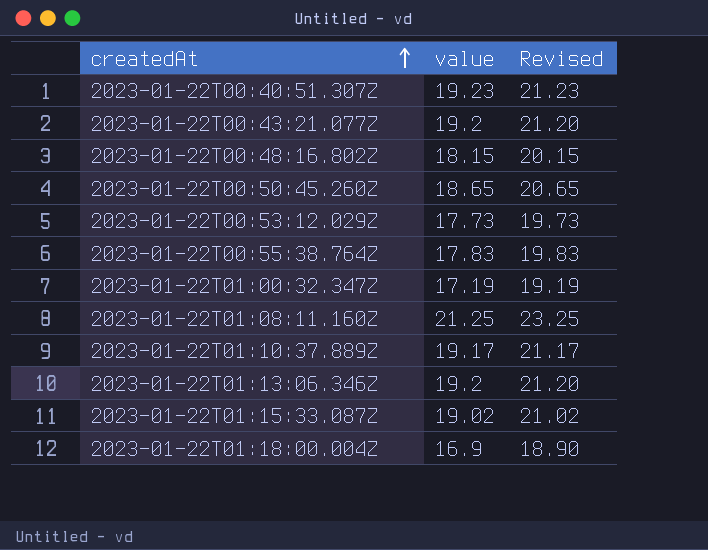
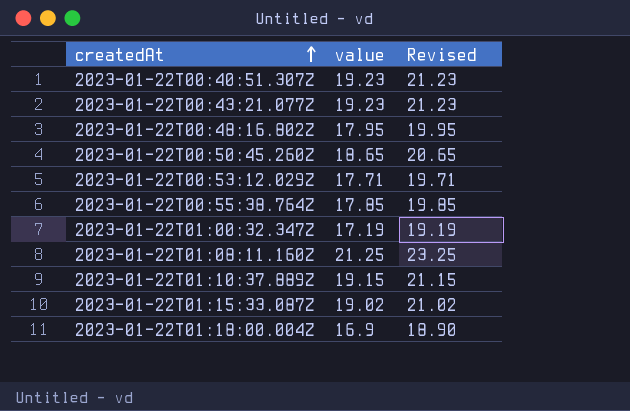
row 2023-01-22T01:13:06.346Z: 19.2 | 21.20 -> none
2023-01-22T00:43:21.077Z | value: 19.2 -> 19.23
2023-01-22T00:43:21.077Z | Revised: 21.20 -> 21.23
2023-01-22T00:48:16.802Z | value: 18.15 -> 17.95
2023-01-22T00:48:16.802Z | Revised: 20.15 -> 19.95
2023-01-22T00:53:12.029Z | value: 17.73 -> 17.71
2023-01-22T00:53:12.029Z | Revised: 19.73 -> 19.71
2023-01-22T00:55:38.764Z | value: 17.83 -> 17.85
2023-01-22T00:55:38.764Z | Revised: 19.83 -> 19.85
2023-01-22T01:10:37.889Z | value: 19.17 -> 19.15
2023-01-22T01:10:37.889Z | Revised: 21.17 -> 21.15

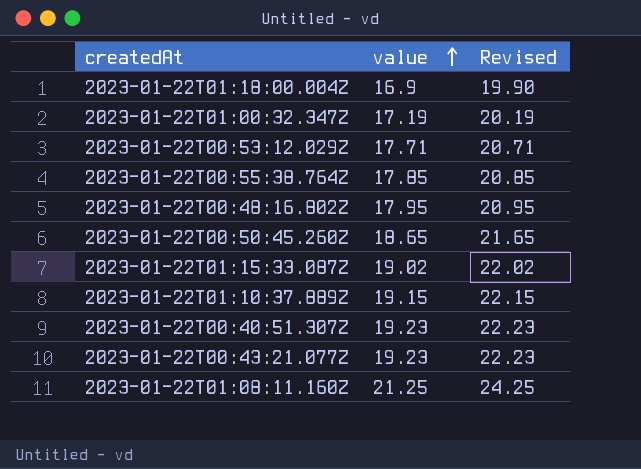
row order: createdAt ascending -> value ascending
column Revised | formula: [value] + 2 -> [value] + 3

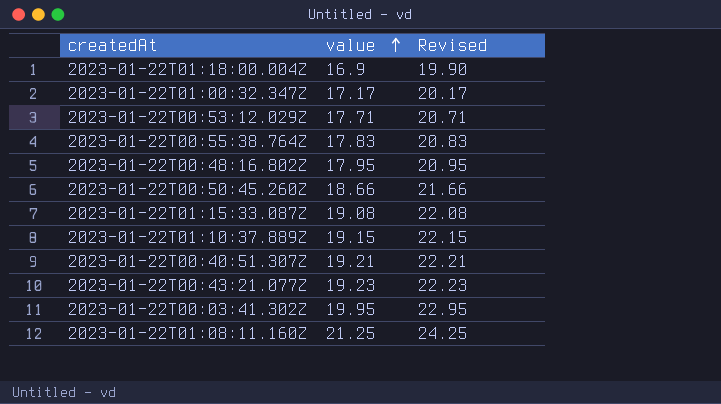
2023-01-22T01:00:32.347Z | value: 17.19 -> 17.17
2023-01-22T01:00:32.347Z | Revised: 20.19 -> 20.17
2023-01-22T00:55:38.764Z | value: 17.85 -> 17.83
2023-01-22T00:55:38.764Z | Revised: 20.85 -> 20.83
2023-01-22T00:50:45.260Z | value: 18.65 -> 18.66
2023-01-22T00:50:45.260Z | Revised: 21.65 -> 21.66
2023-01-22T01:15:33.087Z | value: 19.02 -> 19.08
2023-01-22T01:15:33.087Z | Revised: 22.02 -> 22.08
2023-01-22T00:40:51.307Z | value: 19.23 -> 19.21
2023-01-22T00:40:51.307Z | Revised: 22.23 -> 22.21
row 2023-01-22T00:03:41.302Z: none -> 19.95 | 22.95

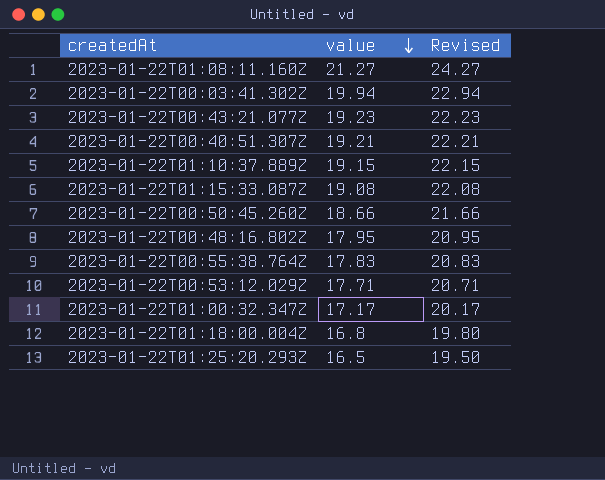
row order: value ascending -> value descending
2023-01-22T01:08:11.160Z | value: 21.25 -> 21.27
2023-01-22T01:08:11.160Z | Revised: 24.25 -> 24.27
2023-01-22T00:03:41.302Z | value: 19.95 -> 19.94
2023-01-22T00:03:41.302Z | Revised: 22.95 -> 22.94
2023-01-22T01:18:00.004Z | value: 16.9 -> 16.8
2023-01-22T01:18:00.004Z | Revised: 19.90 -> 19.80
row 2023-01-22T01:25:20.293Z: none -> 16.5 | 19.50

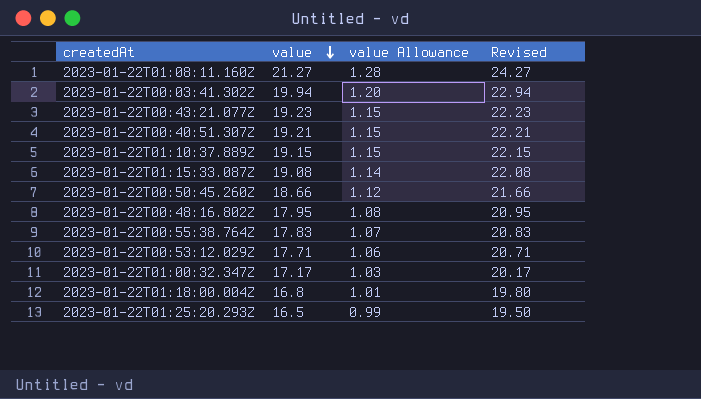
column value Allowance | formula: none -> [value] * 0.06

